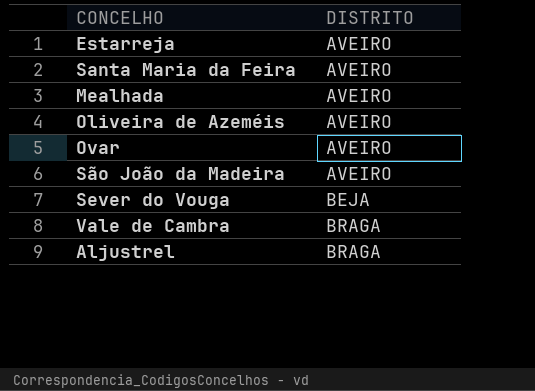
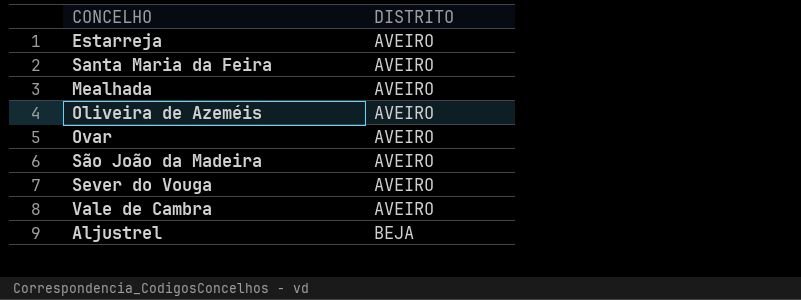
Sever do Vouga | DISTRITO: BEJA -> AVEIRO
Vale de Cambra | DISTRITO: BRAGA -> AVEIRO
Aljustrel | DISTRITO: BRAGA -> BEJA

